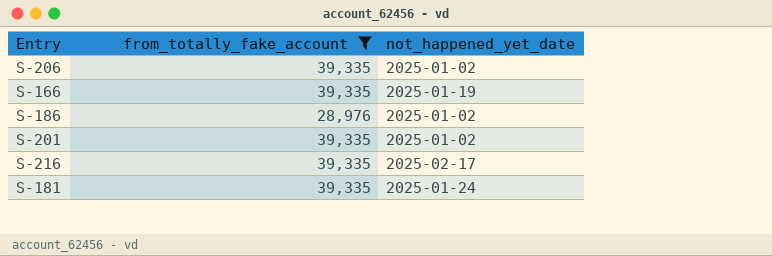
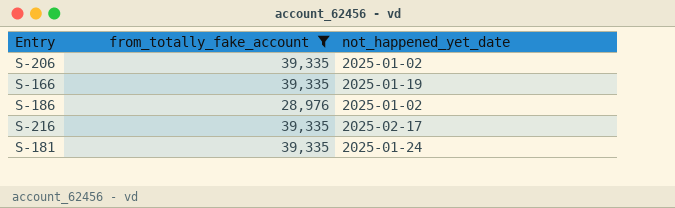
row S-201: 39,335 | 2025-01-02 -> none

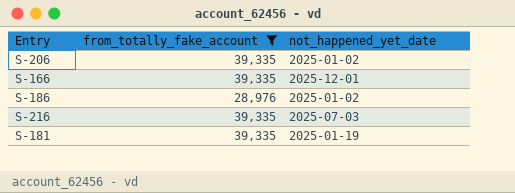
S-166 | not_happened_yet_date: 2025-01-19 -> 2025-12-01
S-216 | not_happened_yet_date: 2025-02-17 -> 2025-07-03
S-181 | not_happened_yet_date: 2025-01-24 -> 2025-01-19

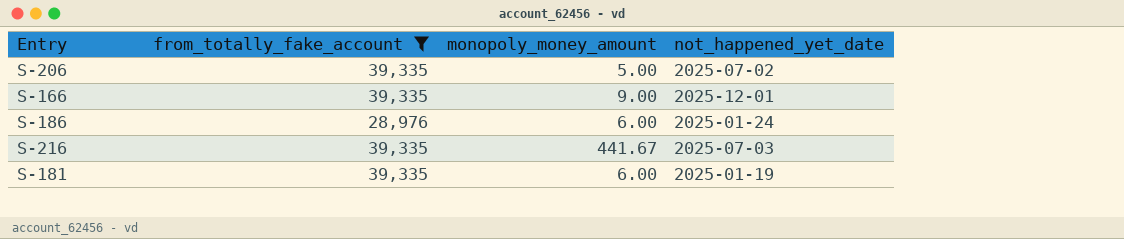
column monopoly_money_amount | position: none -> 3
S-206 | not_happened_yet_date: 2025-01-02 -> 2025-07-02
S-186 | not_happened_yet_date: 2025-01-02 -> 2025-01-24

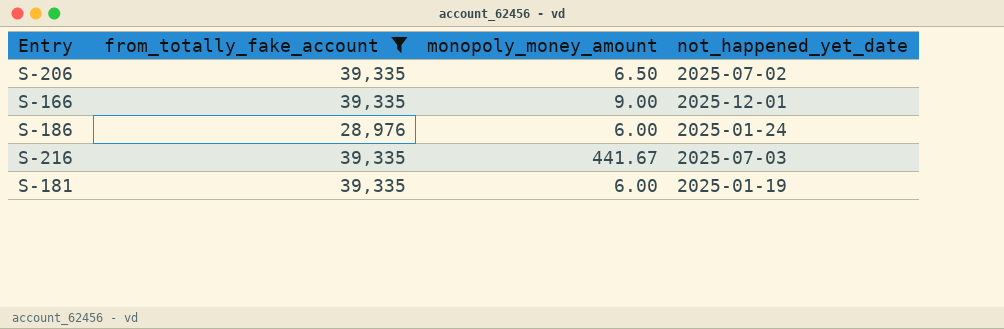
S-206 | monopoly_money_amount: 5.00 -> 6.50

